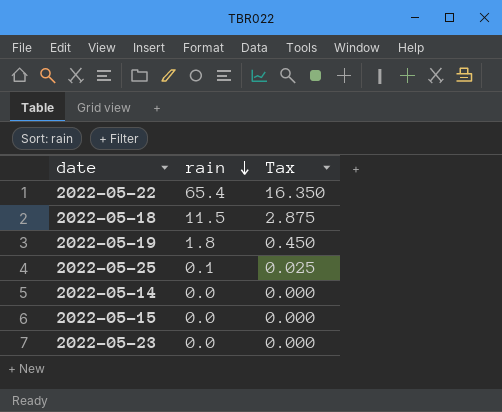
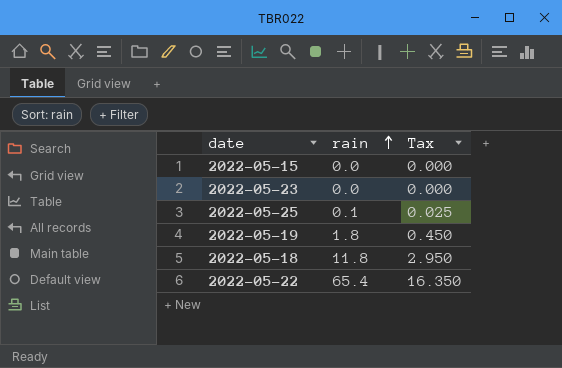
row order: rain descending -> rain ascending
row 2022-05-14: 0.0 | 0.000 -> none
2022-05-18 | rain: 11.5 -> 11.8
2022-05-18 | Tax: 2.875 -> 2.950

